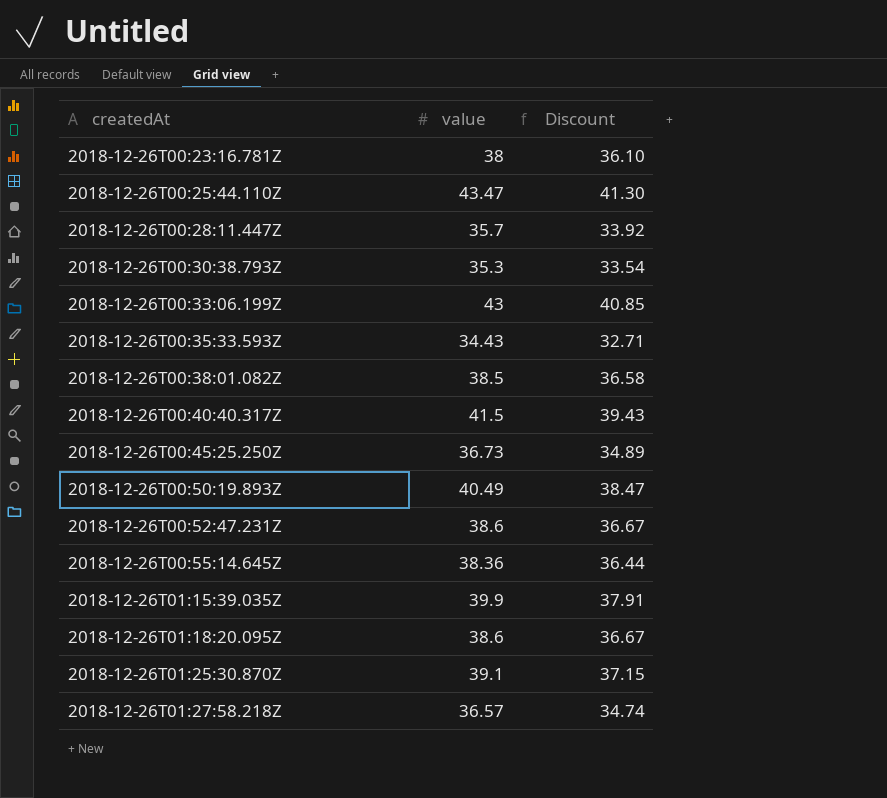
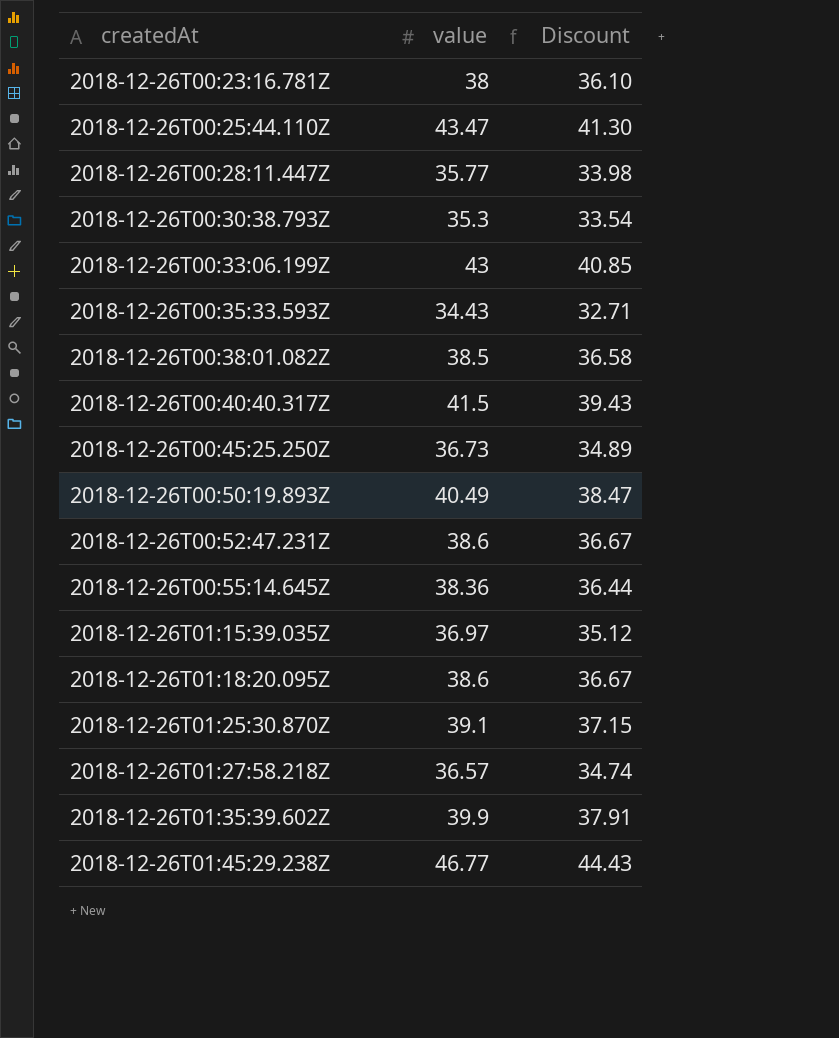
2018-12-26T00:28:11.447Z | value: 35.7 -> 35.77
2018-12-26T00:28:11.447Z | Discount: 33.92 -> 33.98
2018-12-26T01:15:39.035Z | value: 39.9 -> 36.97
2018-12-26T01:15:39.035Z | Discount: 37.91 -> 35.12
row 2018-12-26T01:35:39.602Z: none -> 39.9 | 37.91
row 2018-12-26T01:45:29.238Z: none -> 46.77 | 44.43

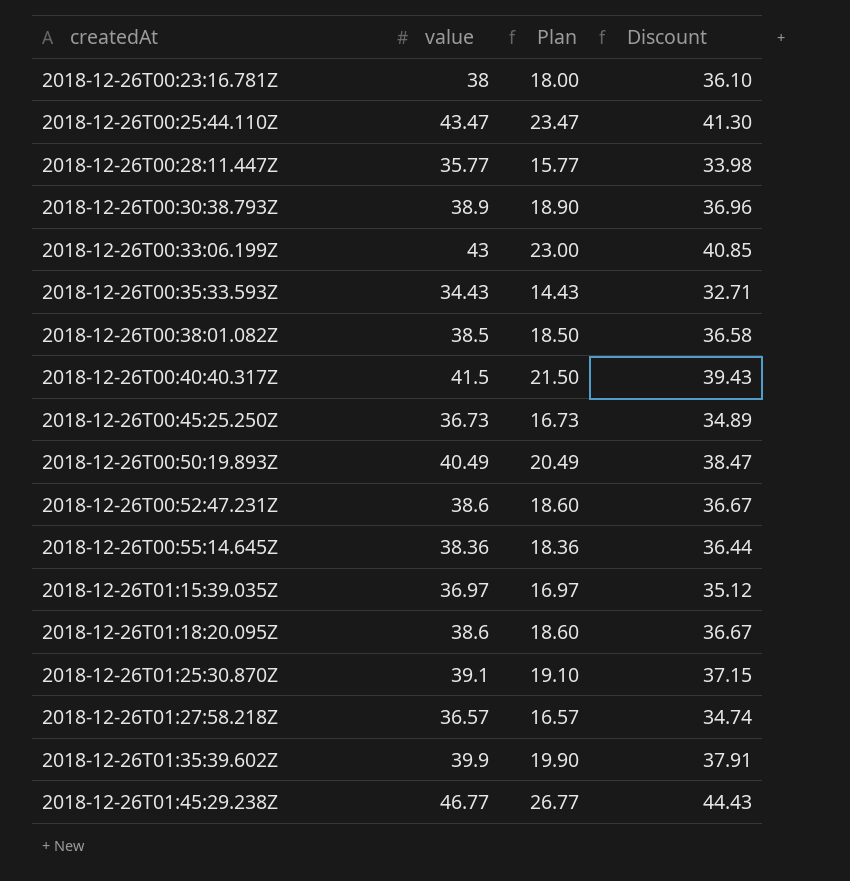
column Plan | formula: none -> [value] - 20
2018-12-26T00:30:38.793Z | value: 35.3 -> 38.9
2018-12-26T00:30:38.793Z | Discount: 33.54 -> 36.96

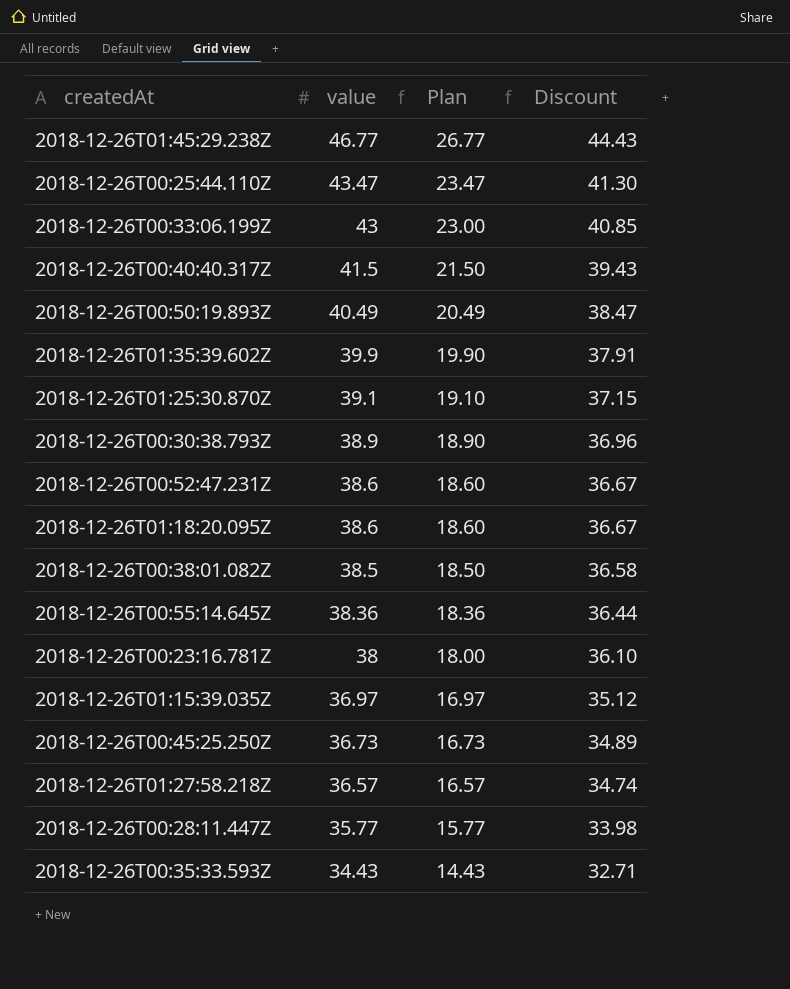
row order: createdAt ascending -> value descending

